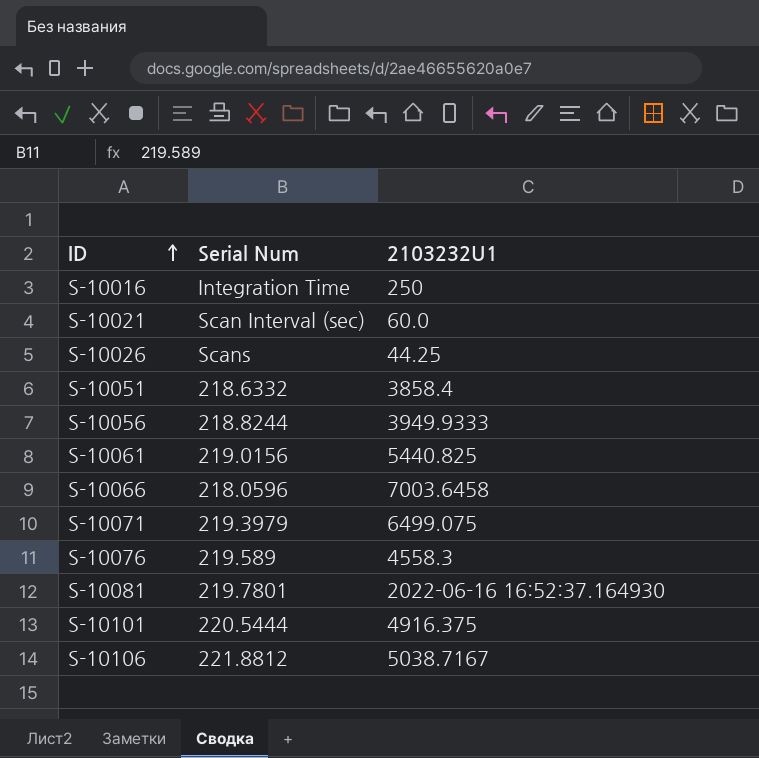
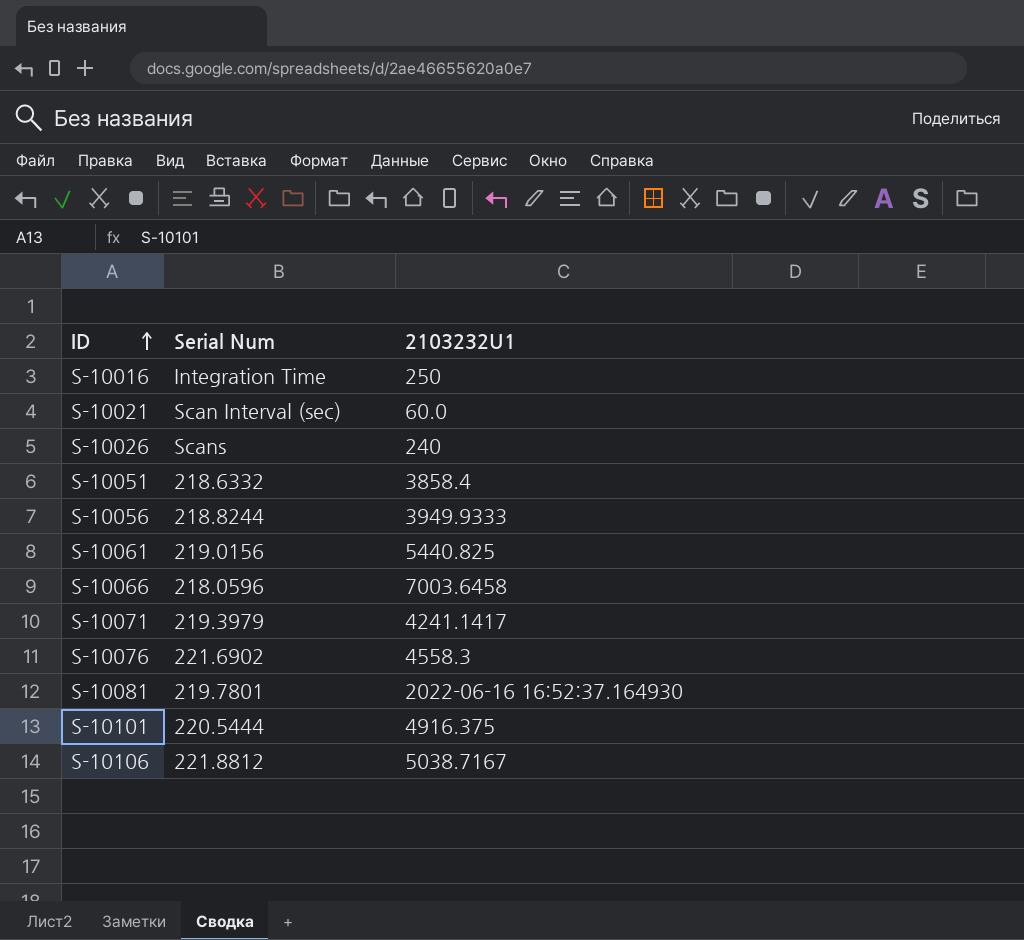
S-10026 | 2103232U1: 44.25 -> 240
S-10071 | 2103232U1: 6499.075 -> 4241.1417
S-10076 | Serial Num: 219.589 -> 221.6902

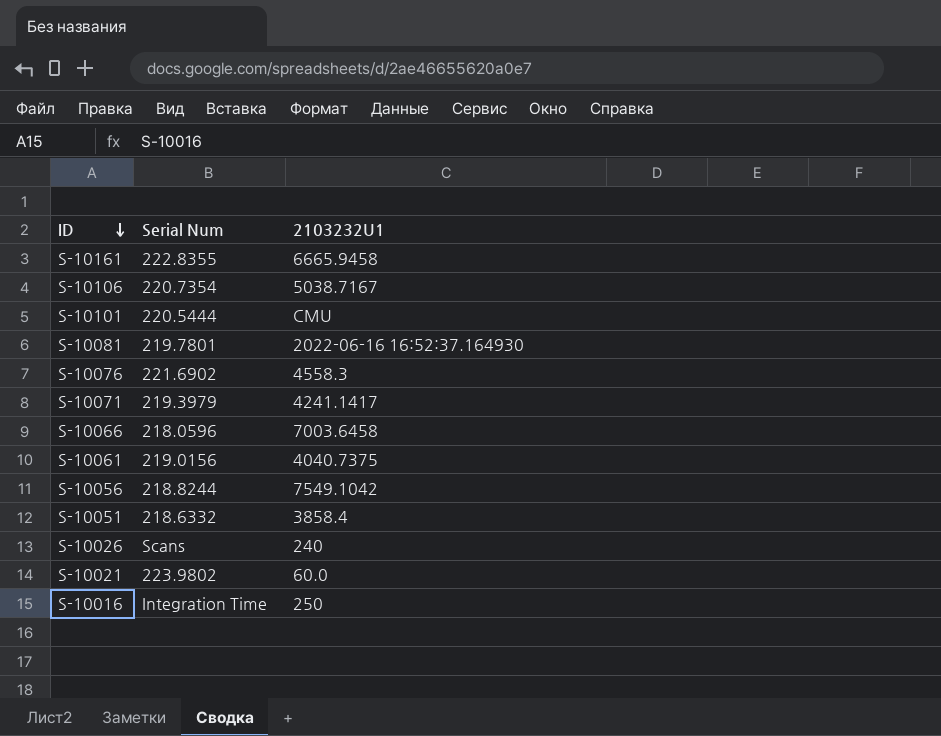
row order: ID ascending -> ID descending
row S-10161: none -> 222.8355 | 6665.9458
S-10106 | Serial Num: 221.8812 -> 220.7354
S-10101 | 2103232U1: 4916.375 -> CMU
S-10061 | 2103232U1: 5440.825 -> 4040.7375
S-10056 | 2103232U1: 3949.9333 -> 7549.1042
S-10021 | Serial Num: Scan Interval (sec) -> 223.9802

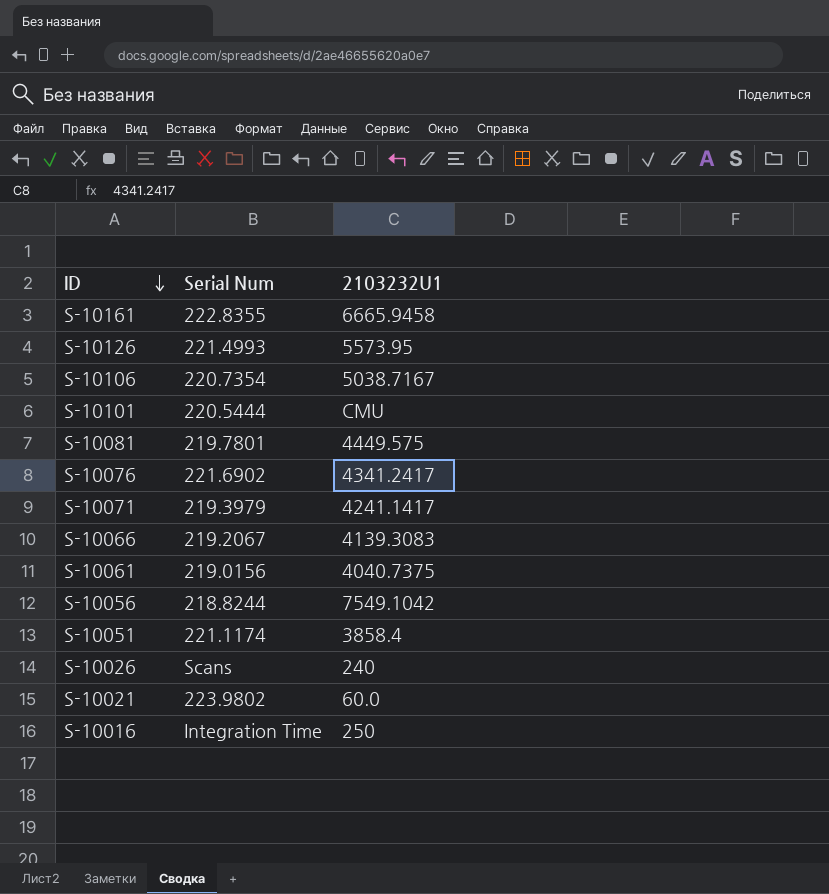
row S-10126: none -> 221.4993 | 5573.95
S-10081 | 2103232U1: 2022-06-16 16:52:37.164930 -> 4449.575
S-10076 | 2103232U1: 4558.3 -> 4341.2417
S-10066 | Serial Num: 218.0596 -> 219.2067
S-10066 | 2103232U1: 7003.6458 -> 4139.3083
S-10051 | Serial Num: 218.6332 -> 221.1174

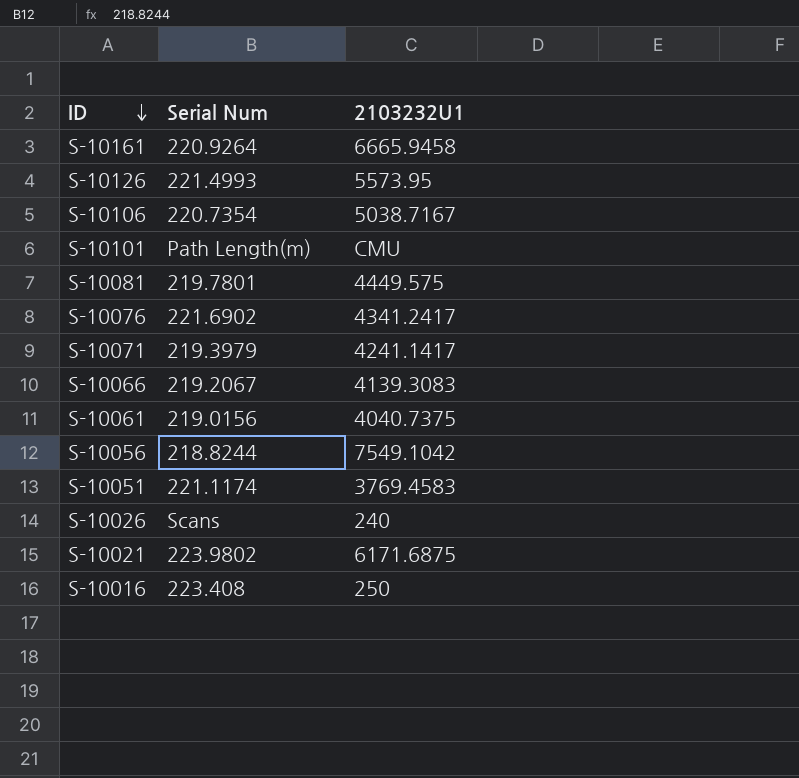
S-10161 | Serial Num: 222.8355 -> 220.9264
S-10101 | Serial Num: 220.5444 -> Path Length(m)
S-10051 | 2103232U1: 3858.4 -> 3769.4583
S-10021 | 2103232U1: 60.0 -> 6171.6875
S-10016 | Serial Num: Integration Time -> 223.408

